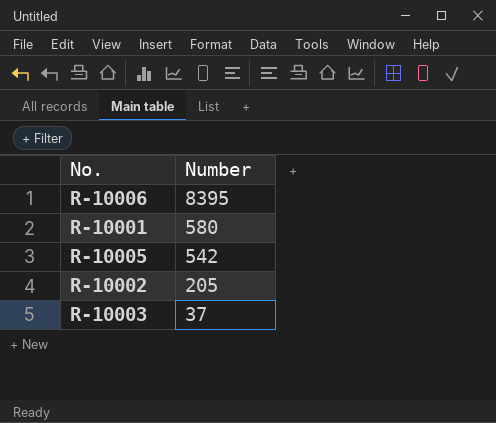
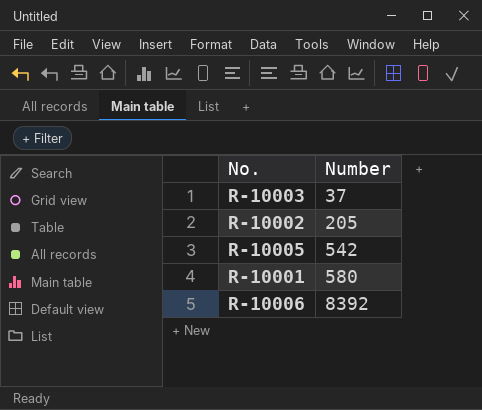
row order: Number descending -> Number ascending
R-10006 | Number: 8395 -> 8392

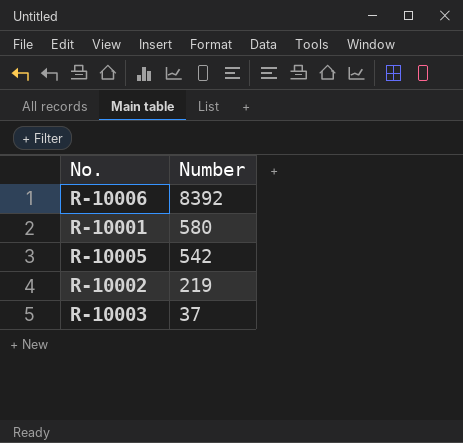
row order: Number ascending -> Number descending
R-10002 | Number: 205 -> 219

